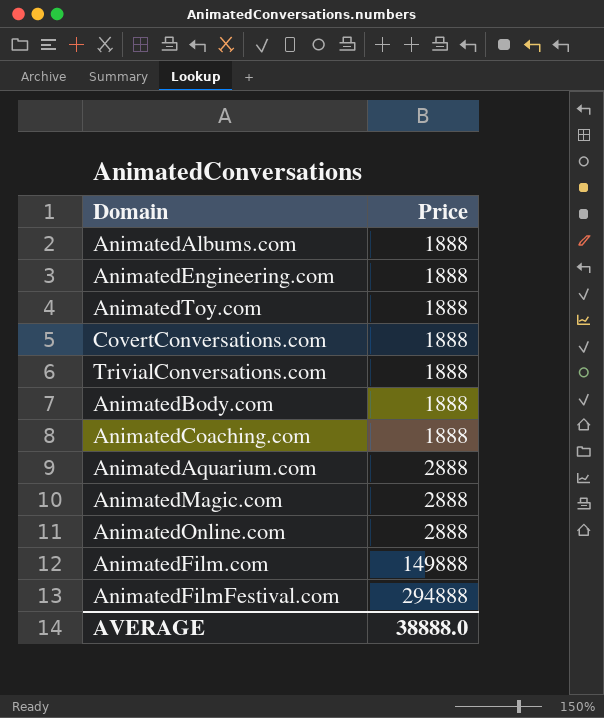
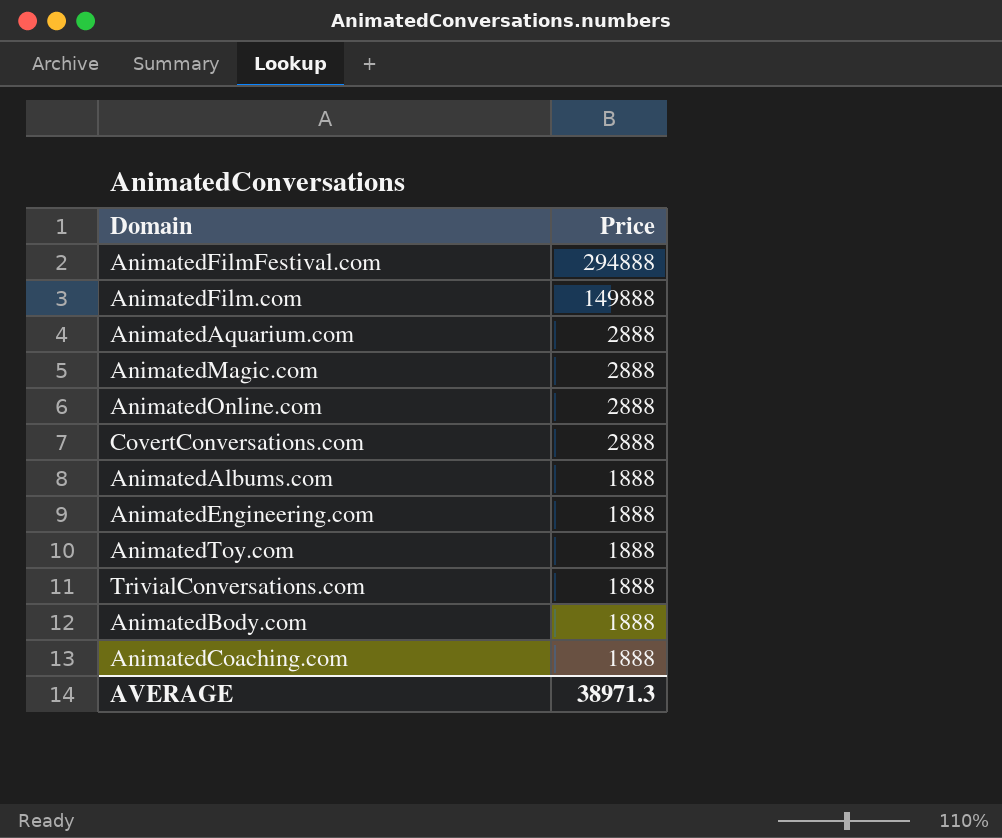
row order: Price ascending -> Price descending
CovertConversations.com | Price: 1888 -> 2888
AVERAGE | Price: 38888.0 -> 38971.3

